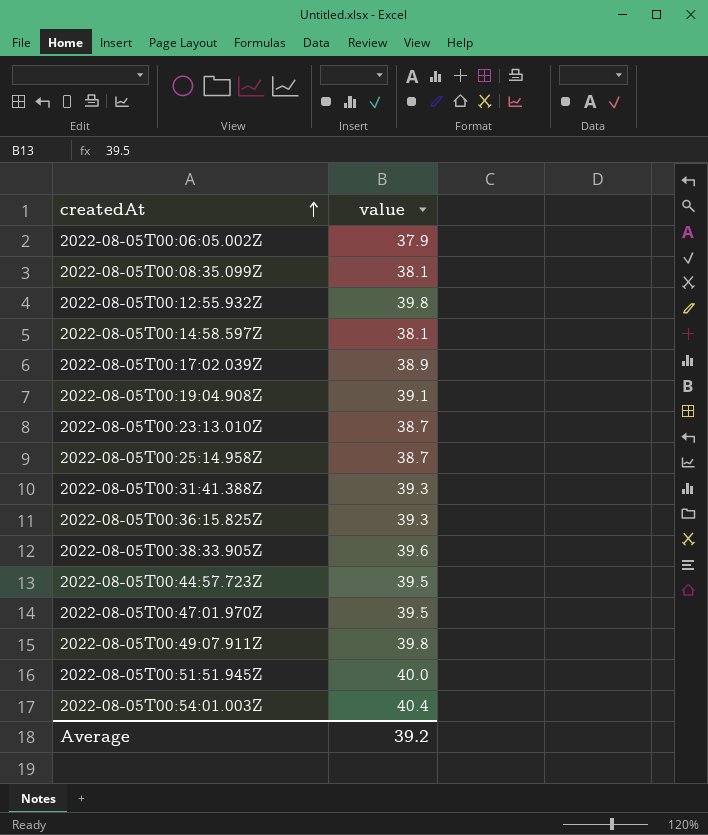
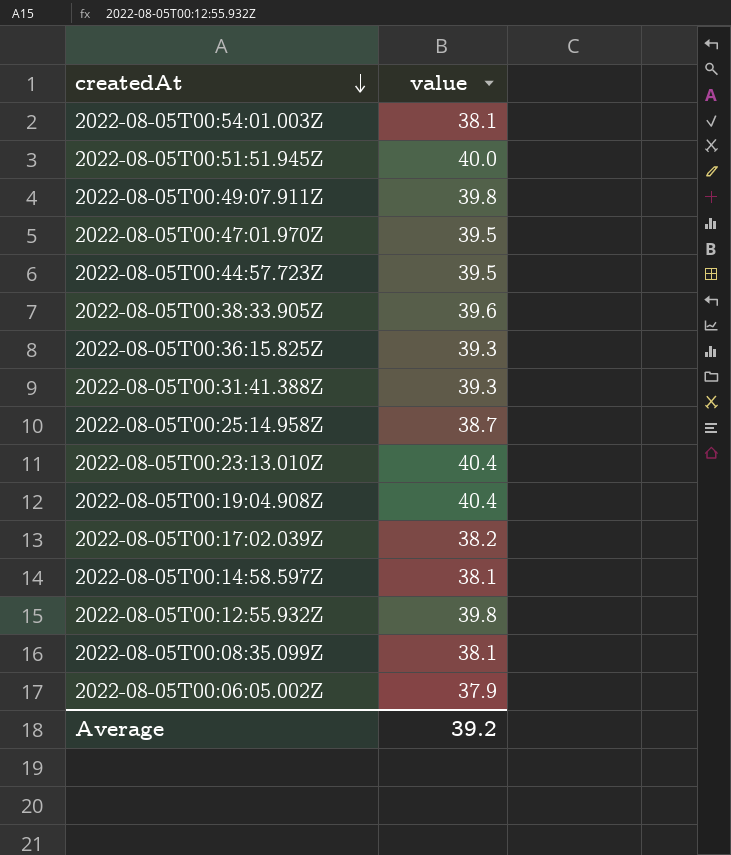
row order: createdAt ascending -> createdAt descending
2022-08-05T00:54:01.003Z | value: 40.4 -> 38.1
2022-08-05T00:23:13.010Z | value: 38.7 -> 40.4
2022-08-05T00:19:04.908Z | value: 39.1 -> 40.4
2022-08-05T00:17:02.039Z | value: 38.9 -> 38.2

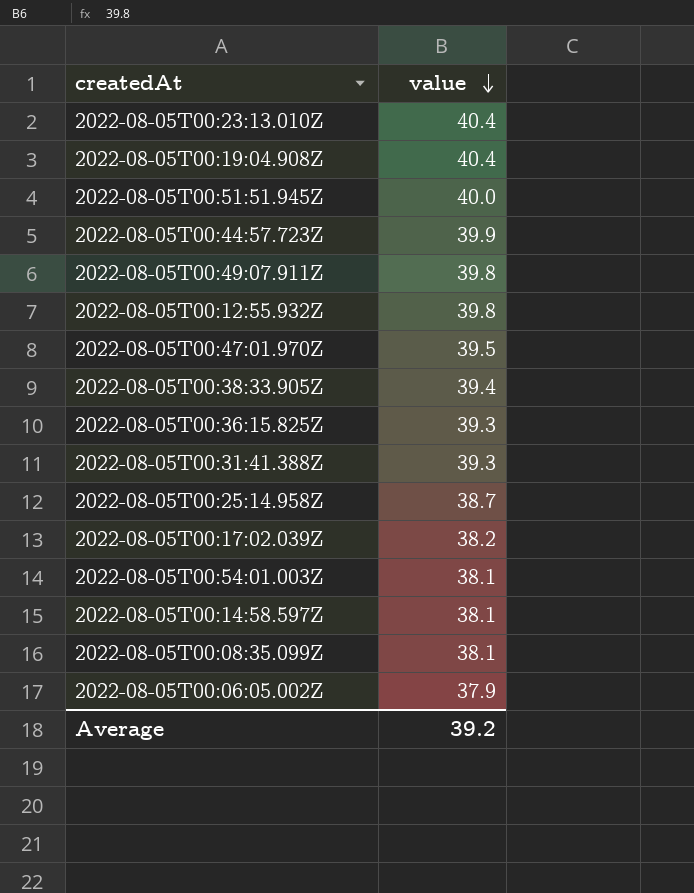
row order: createdAt descending -> value descending
2022-08-05T00:44:57.723Z | value: 39.5 -> 39.9
2022-08-05T00:38:33.905Z | value: 39.6 -> 39.4

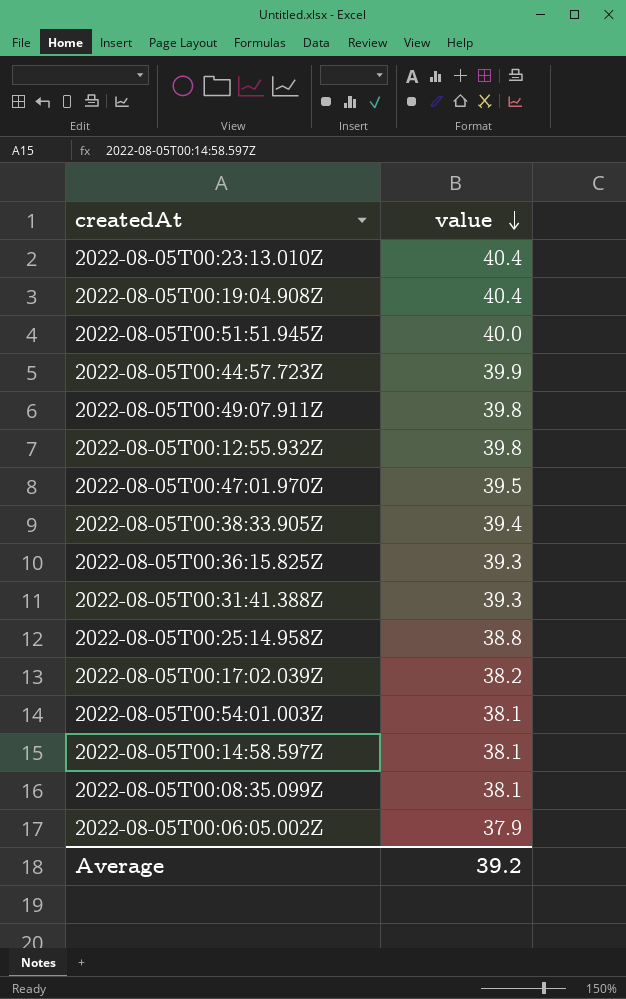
2022-08-05T00:25:14.958Z | value: 38.7 -> 38.8

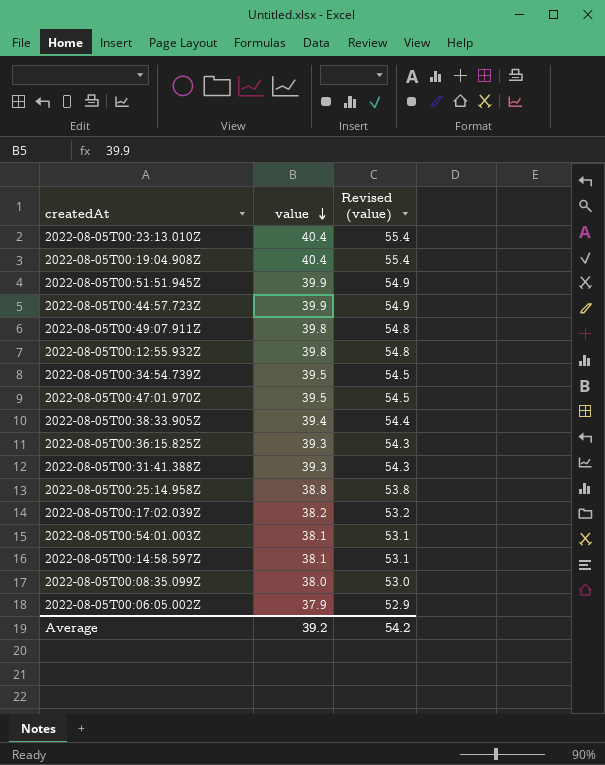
column Revised (value) | formula: none -> [value] + 15
2022-08-05T00:51:51.945Z | value: 40.0 -> 39.9
row 2022-08-05T00:34:54.739Z: none -> 39.5 | 54.5
2022-08-05T00:08:35.099Z | value: 38.1 -> 38.0

